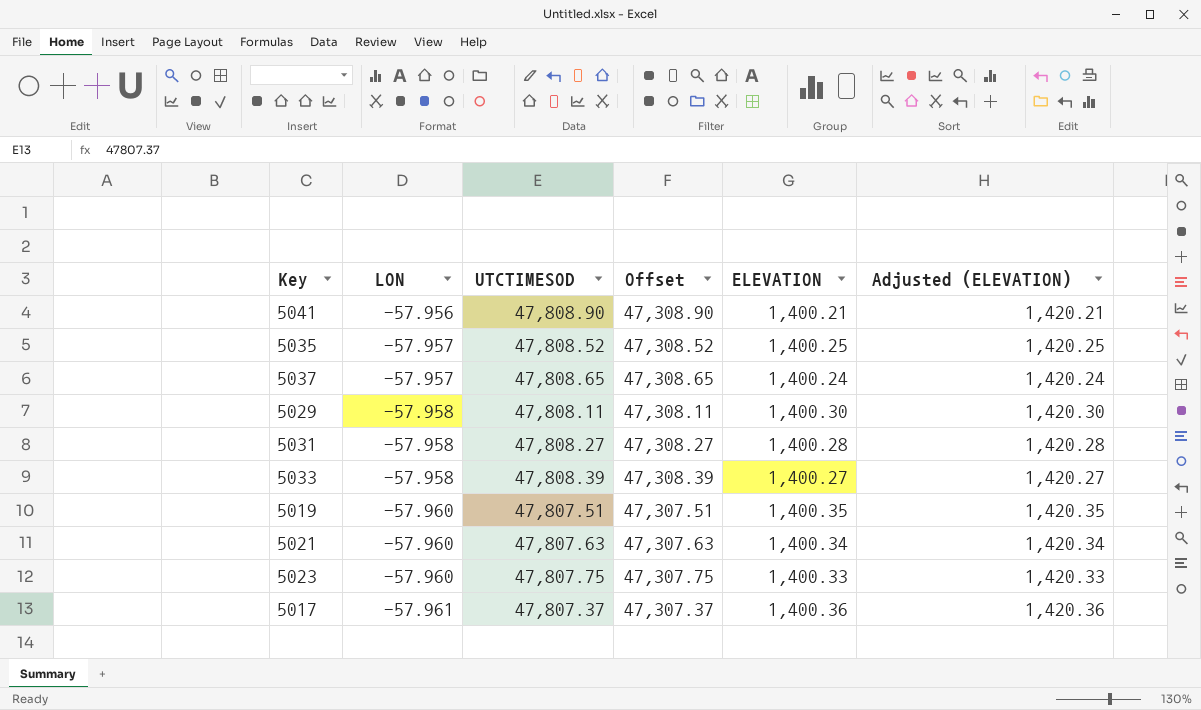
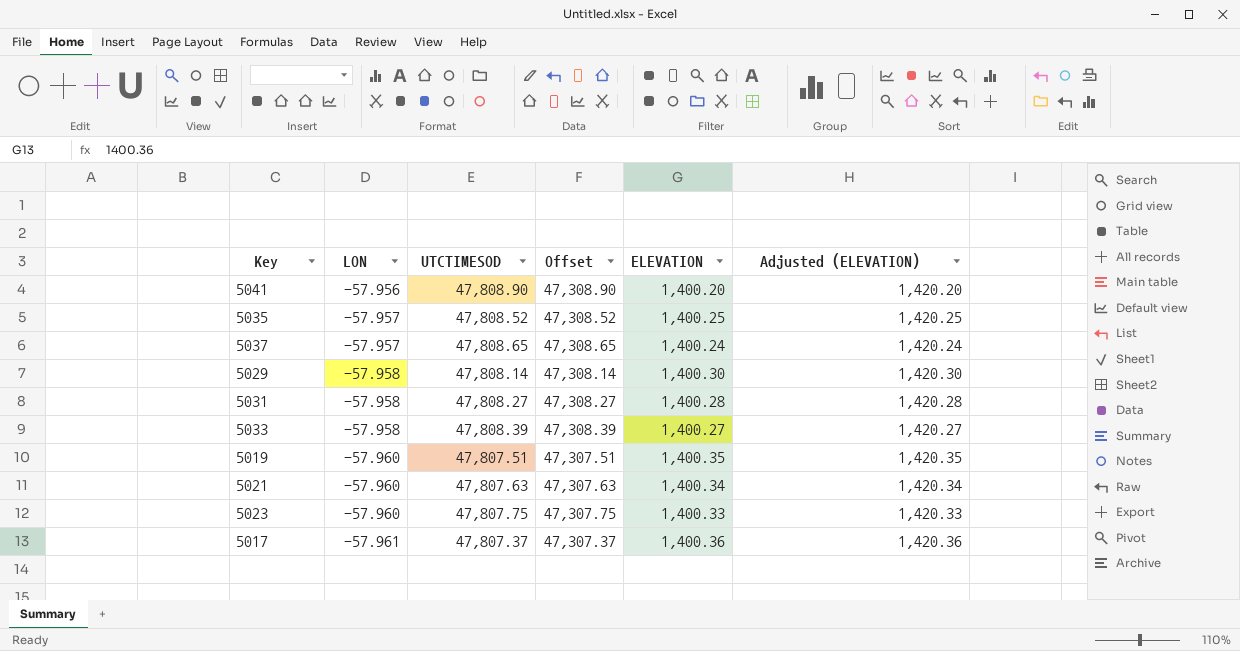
5041 | ELEVATION: 1,400.21 -> 1,400.20
5041 | Adjusted (ELEVATION): 1,420.21 -> 1,420.20
5029 | UTCTIMESOD: 47,808.11 -> 47,808.14
5029 | Offset: 47,308.11 -> 47,308.14

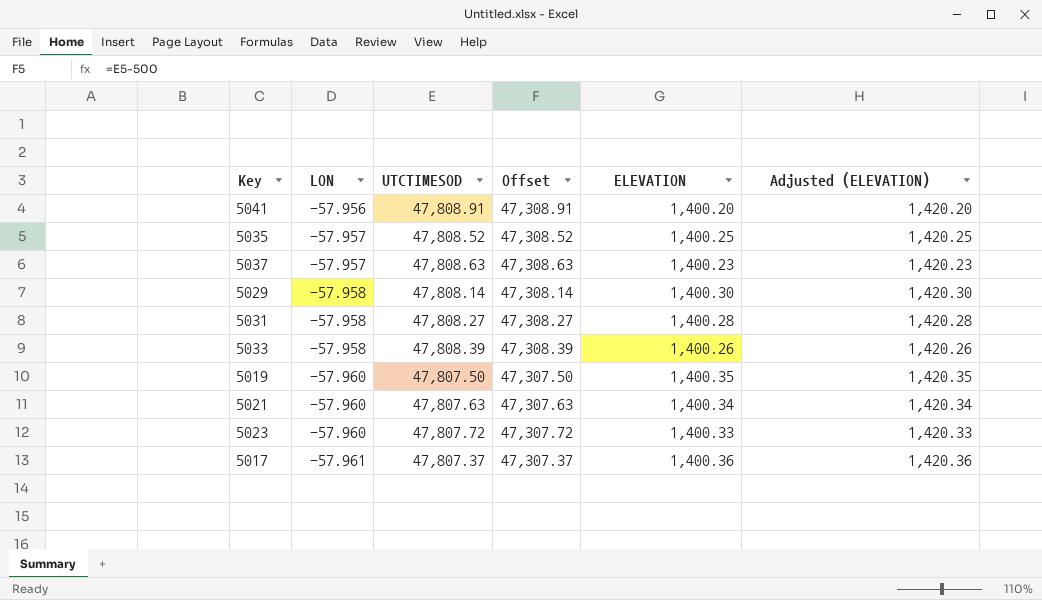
5041 | UTCTIMESOD: 47,808.90 -> 47,808.91
5041 | Offset: 47,308.90 -> 47,308.91
5037 | UTCTIMESOD: 47,808.65 -> 47,808.63
5037 | Offset: 47,308.65 -> 47,308.63
5037 | ELEVATION: 1,400.24 -> 1,400.23
5037 | Adjusted (ELEVATION): 1,420.24 -> 1,420.23
5033 | ELEVATION: 1,400.27 -> 1,400.26
5033 | Adjusted (ELEVATION): 1,420.27 -> 1,420.26
5019 | UTCTIMESOD: 47,807.51 -> 47,807.50
5019 | Offset: 47,307.51 -> 47,307.50
5023 | UTCTIMESOD: 47,807.75 -> 47,807.72
5023 | Offset: 47,307.75 -> 47,307.72

